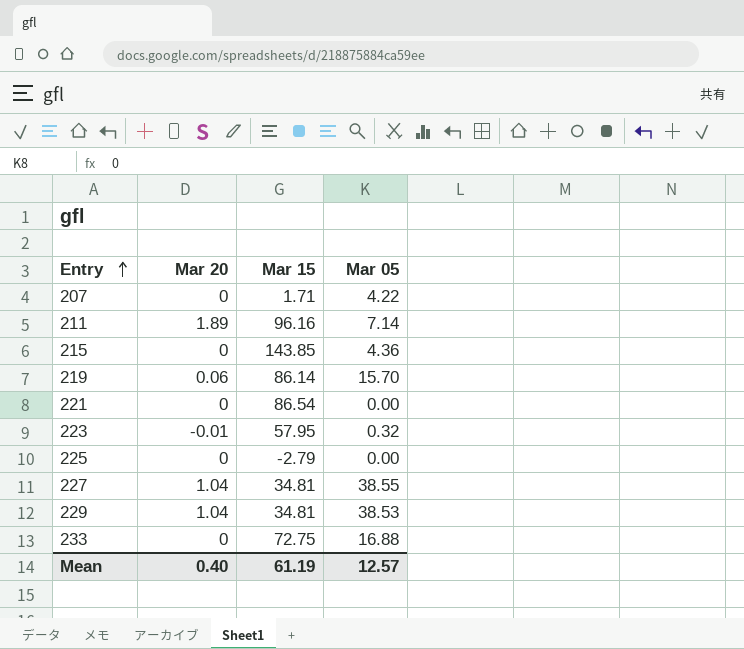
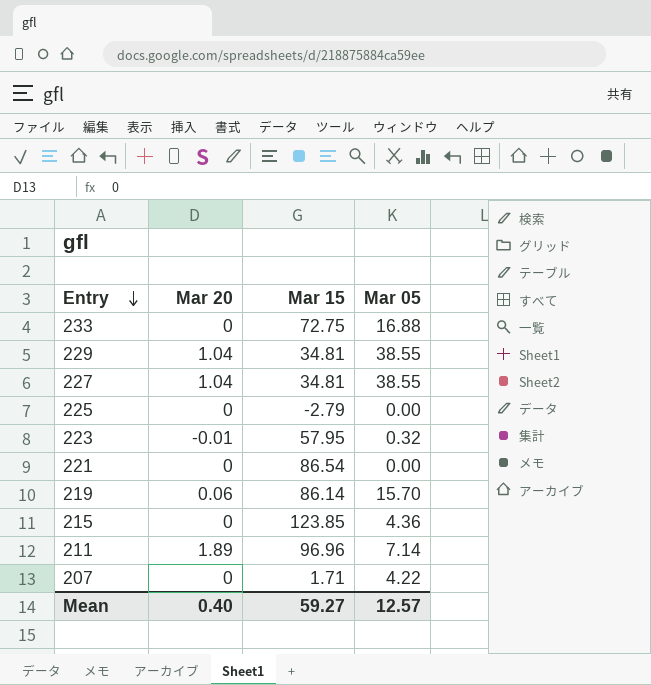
row order: Entry ascending -> Entry descending
229 | Mar 05: 38.53 -> 38.55
215 | Mar 15: 143.85 -> 123.85
211 | Mar 15: 96.16 -> 96.96
Mean | Mar 15: 61.19 -> 59.27

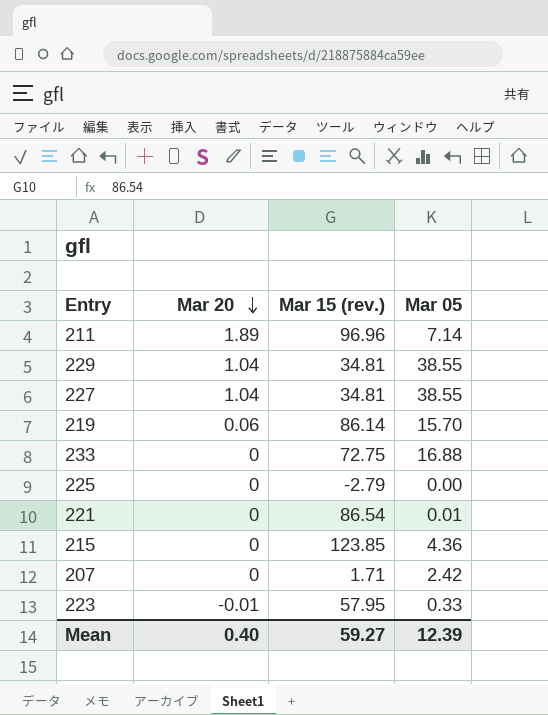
row order: Entry descending -> Mar 20 descending
column name: Mar 15 -> Mar 15 (rev.)
221 | Mar 05: 0.00 -> 0.01
207 | Mar 05: 4.22 -> 2.42
223 | Mar 05: 0.32 -> 0.33
Mean | Mar 05: 12.57 -> 12.39

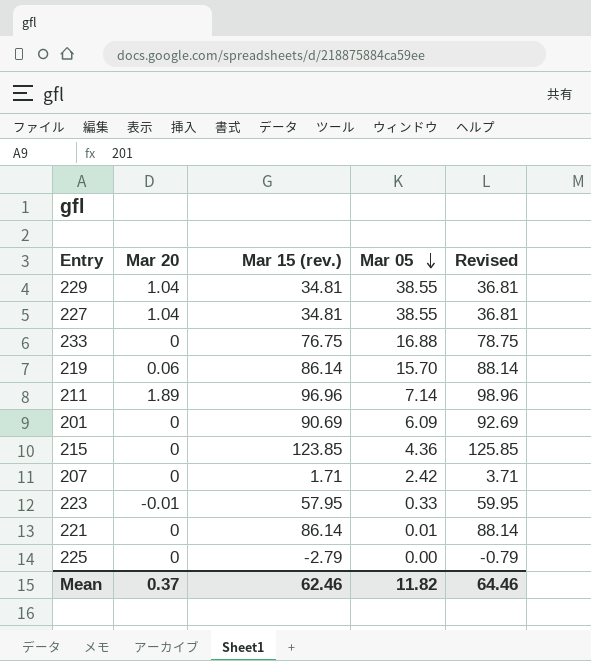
row order: Mar 20 descending -> Mar 05 descending
column Revised | formula: none -> [Mar 15 (rev.)] + 2
233 | Mar 15 (rev.): 72.75 -> 76.75
row 201: none -> 0 | 90.69 | 6.09 | 92.69
221 | Mar 15 (rev.): 86.54 -> 86.14
Mean | Mar 20: 0.40 -> 0.37
Mean | Mar 15 (rev.): 59.27 -> 62.46
Mean | Mar 05: 12.39 -> 11.82

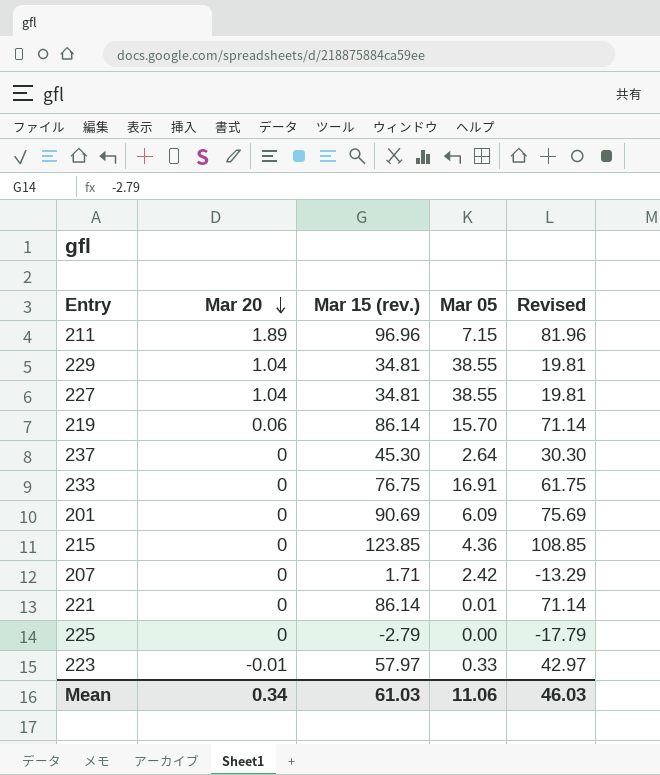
row order: Mar 05 descending -> Mar 20 descending
column Revised | formula: [Mar 15 (rev.)] + 2 -> [Mar 15 (rev.)] - 15
211 | Mar 05: 7.14 -> 7.15
row 237: none -> 0 | 45.30 | 2.64 | 30.30
233 | Mar 05: 16.88 -> 16.91
223 | Mar 15 (rev.): 57.95 -> 57.97
Mean | Mar 20: 0.37 -> 0.34
Mean | Mar 15 (rev.): 62.46 -> 61.03
Mean | Mar 05: 11.82 -> 11.06
Mean | Revised: 64.46 -> 46.03

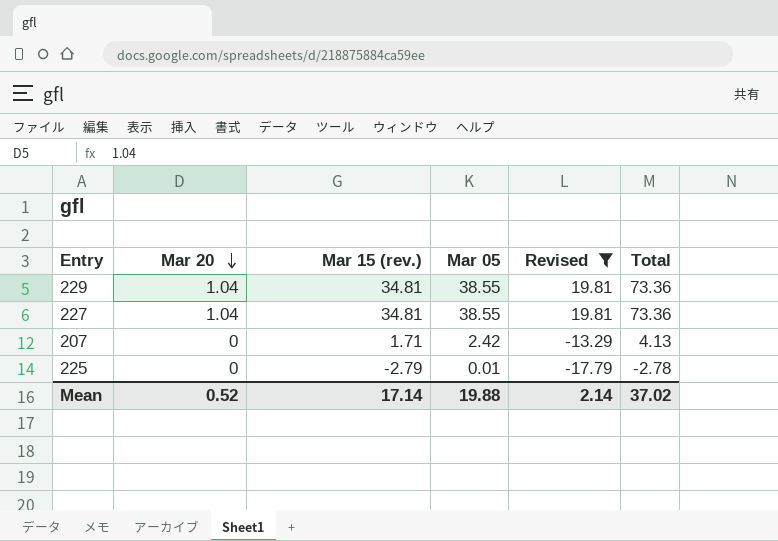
filter: none -> Revised <= 19.81
column Total | formula: none -> [Mar 15 (rev.)] + [Mar 05]
225 | Mar 05: 0.00 -> 0.01
Mean | Mar 20: 0.34 -> 0.52
Mean | Mar 15 (rev.): 61.03 -> 17.14
Mean | Mar 05: 11.06 -> 19.88
Mean | Revised: 46.03 -> 2.14

